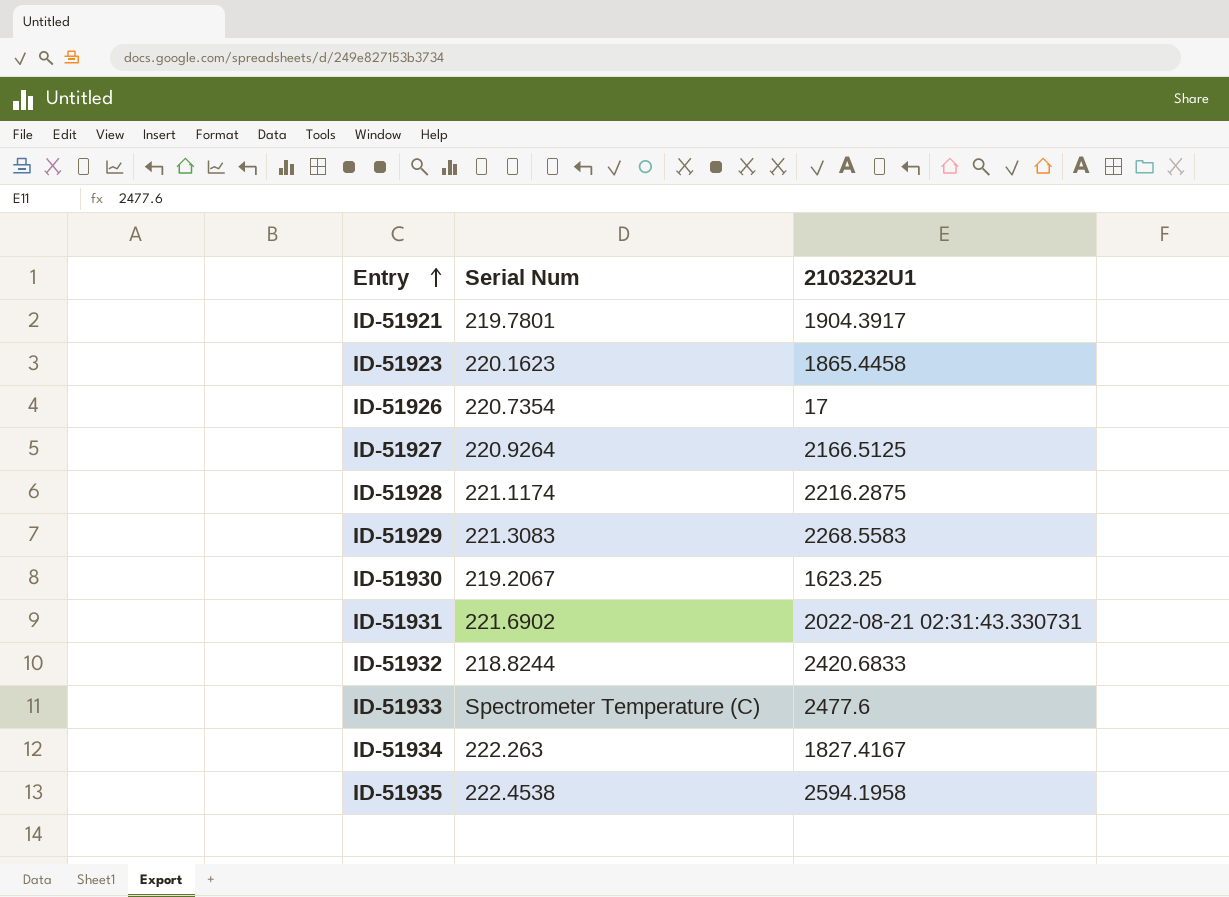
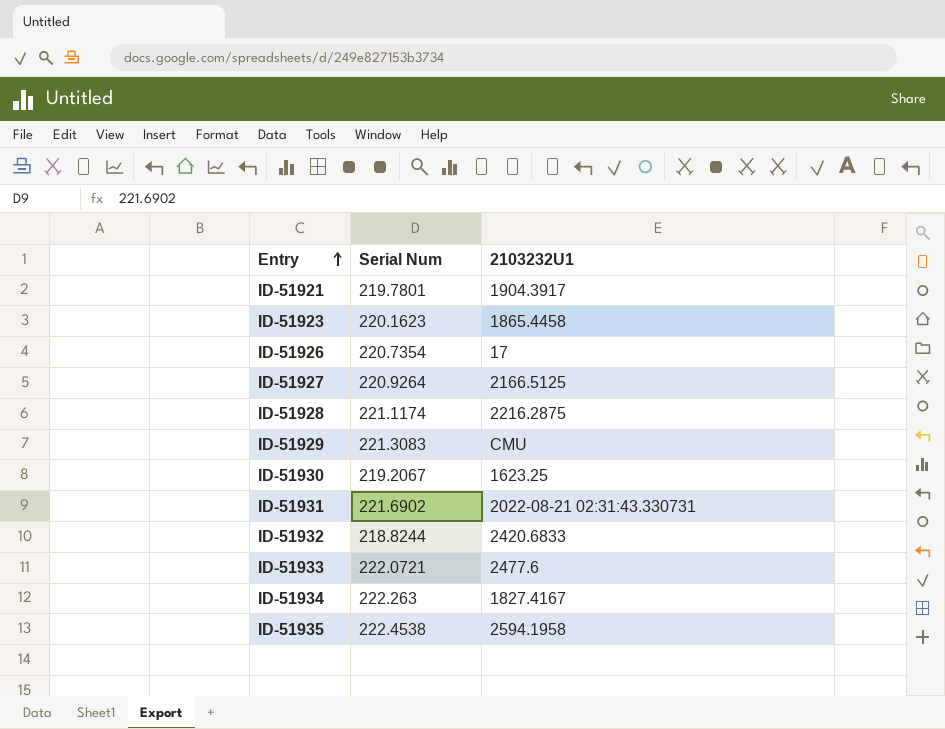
ID-51929 | 2103232U1: 2268.5583 -> CMU
ID-51933 | Serial Num: Spectrometer Temperature (C) -> 222.0721

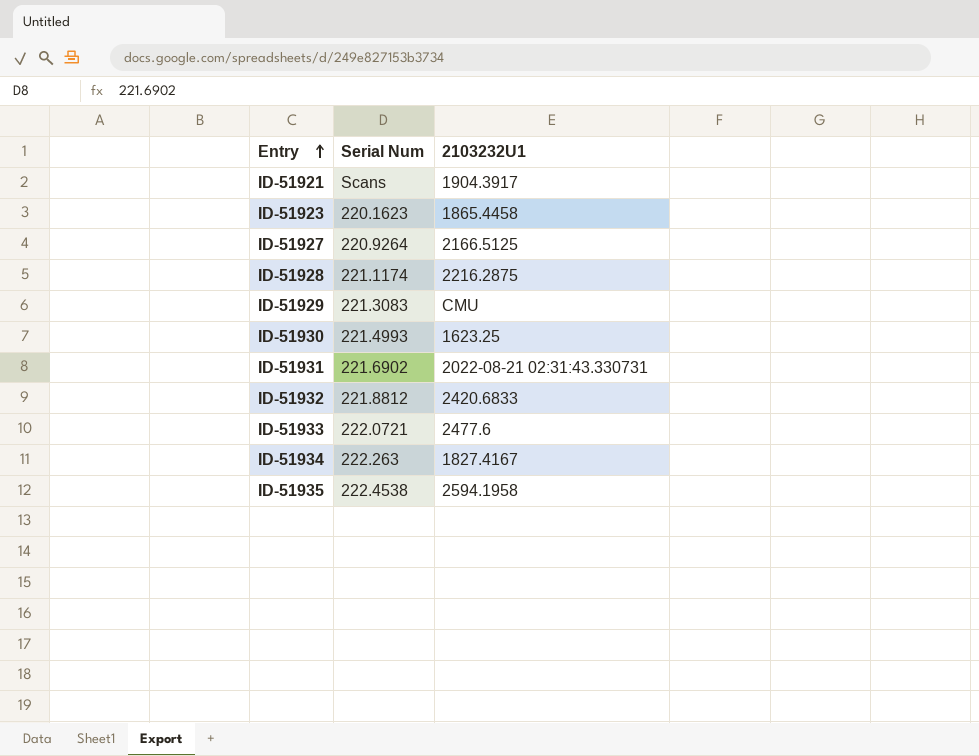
row ID-51926: 220.7354 | 17 -> none
ID-51921 | Serial Num: 219.7801 -> Scans
ID-51930 | Serial Num: 219.2067 -> 221.4993
ID-51932 | Serial Num: 218.8244 -> 221.8812

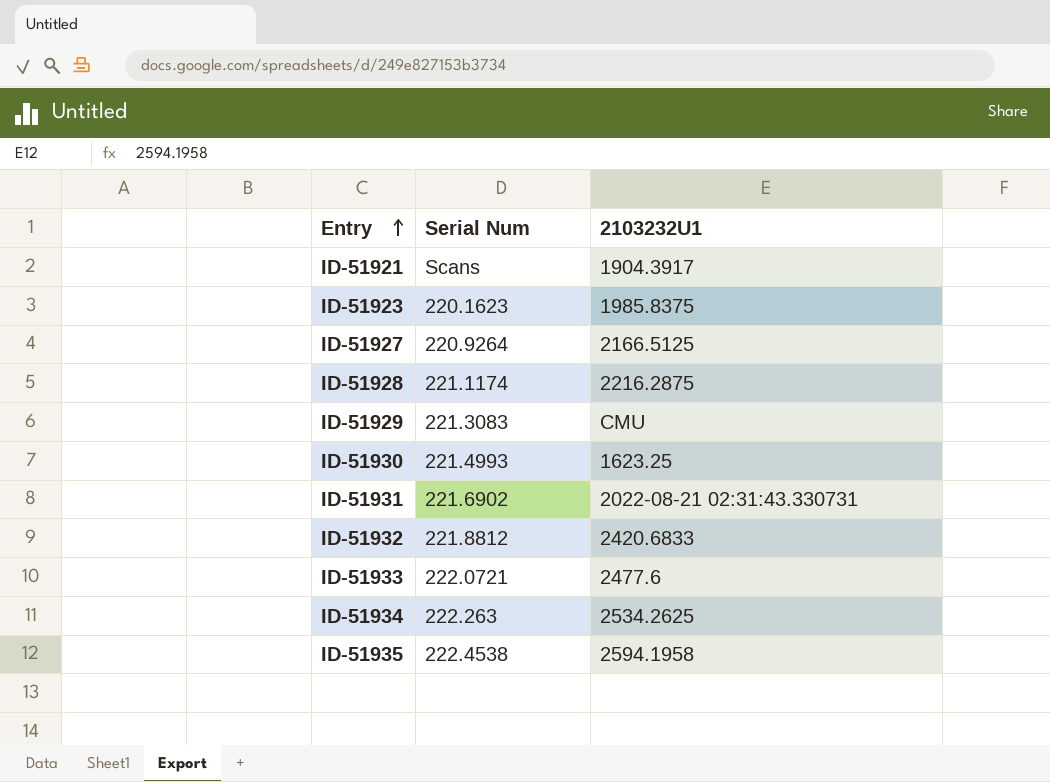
ID-51923 | 2103232U1: 1865.4458 -> 1985.8375
ID-51934 | 2103232U1: 1827.4167 -> 2534.2625

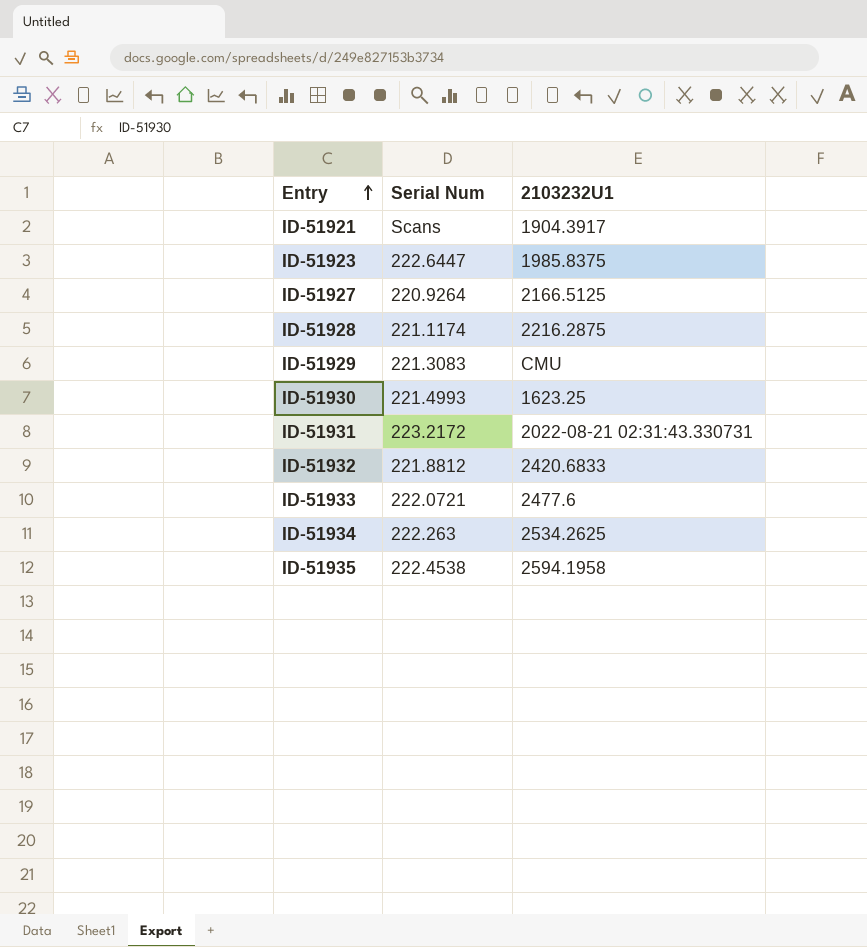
ID-51923 | Serial Num: 220.1623 -> 222.6447
ID-51931 | Serial Num: 221.6902 -> 223.2172

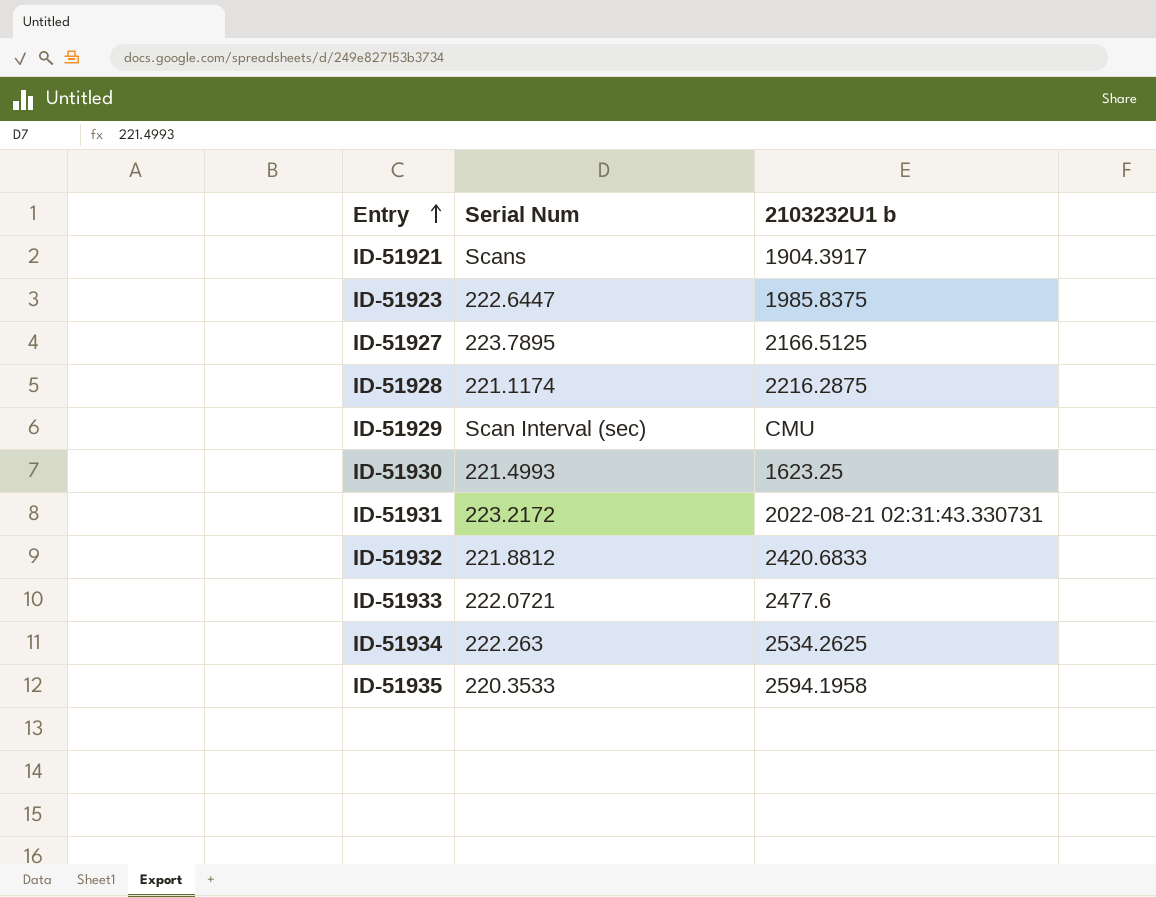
column name: 2103232U1 -> 2103232U1 b
ID-51927 | Serial Num: 220.9264 -> 223.7895
ID-51929 | Serial Num: 221.3083 -> Scan Interval (sec)
ID-51935 | Serial Num: 222.4538 -> 220.3533

